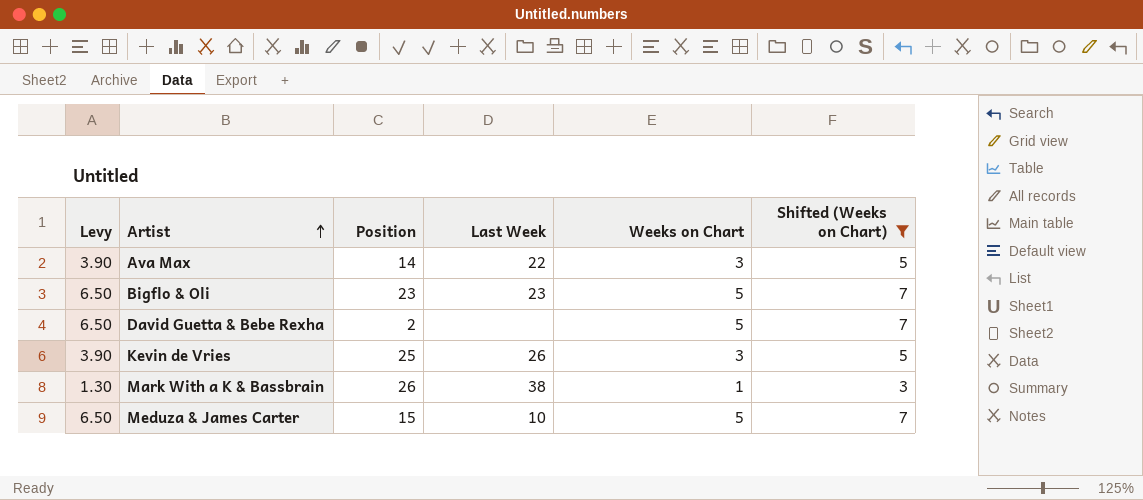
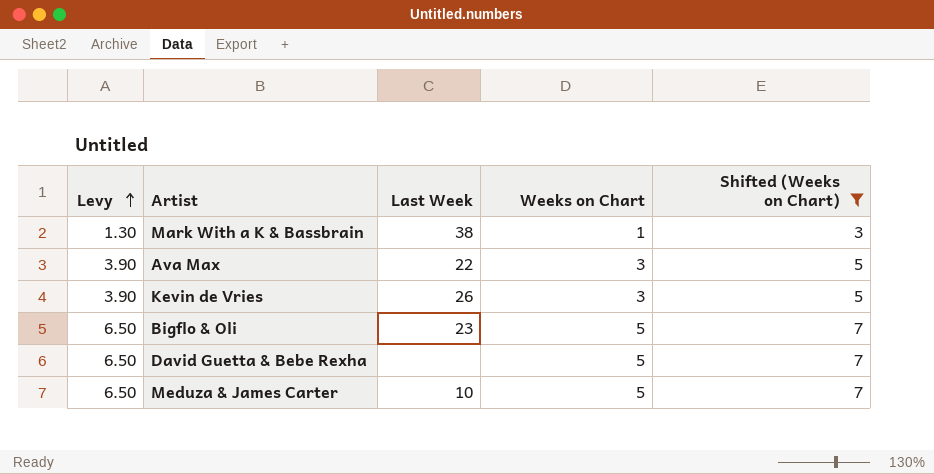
row order: Artist ascending -> Levy ascending
column Position | position: 3 -> none

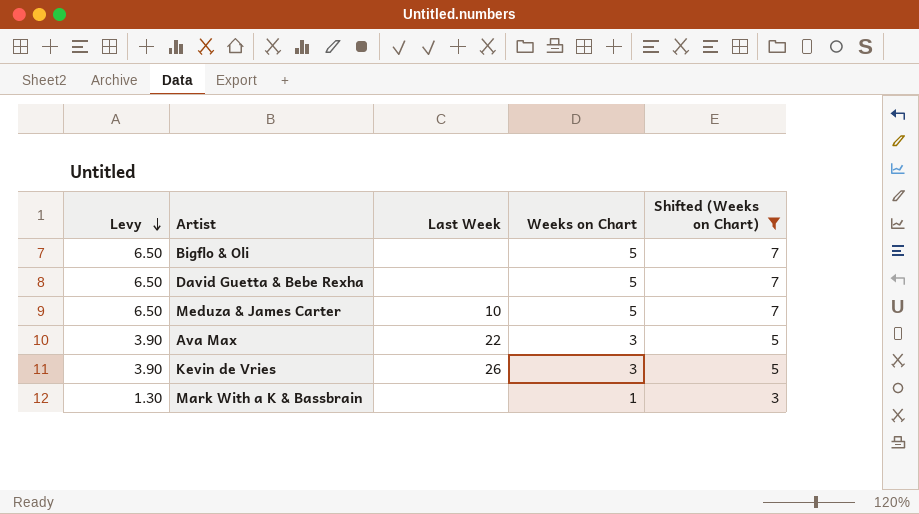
row order: Levy ascending -> Levy descending
Bigflo & Oli | Last Week: 23 -> none
Mark With a K & Bassbrain | Last Week: 38 -> none

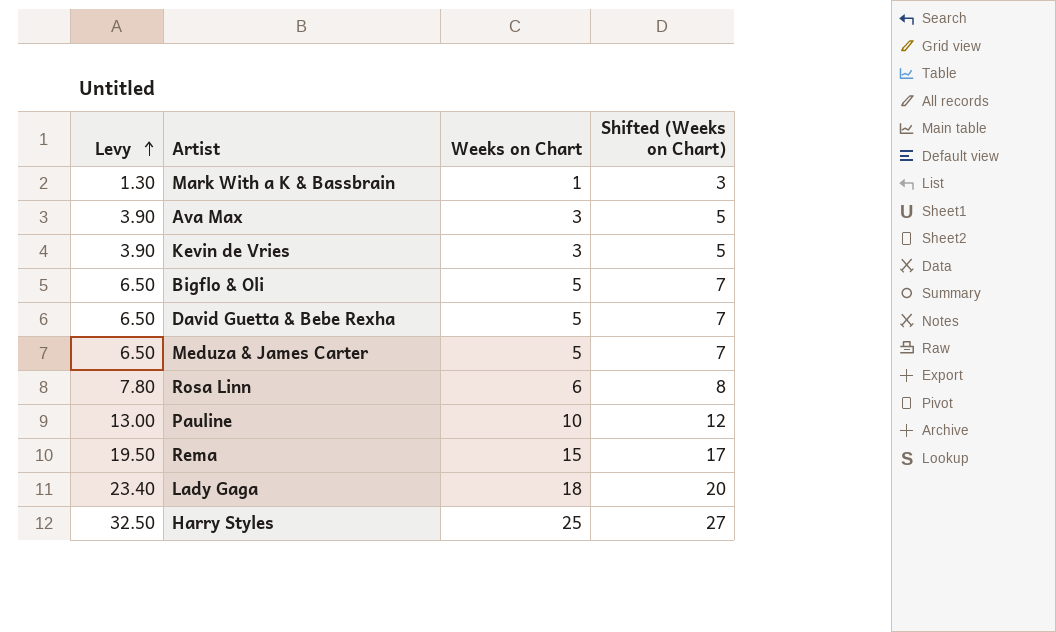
filter: Shifted (Weeks on Chart) <= 7 -> none
row order: Levy descending -> Levy ascending
column Last Week | position: 3 -> none

